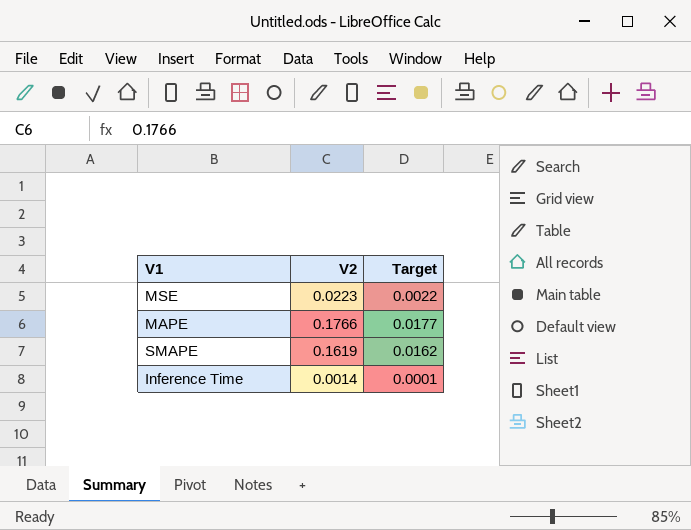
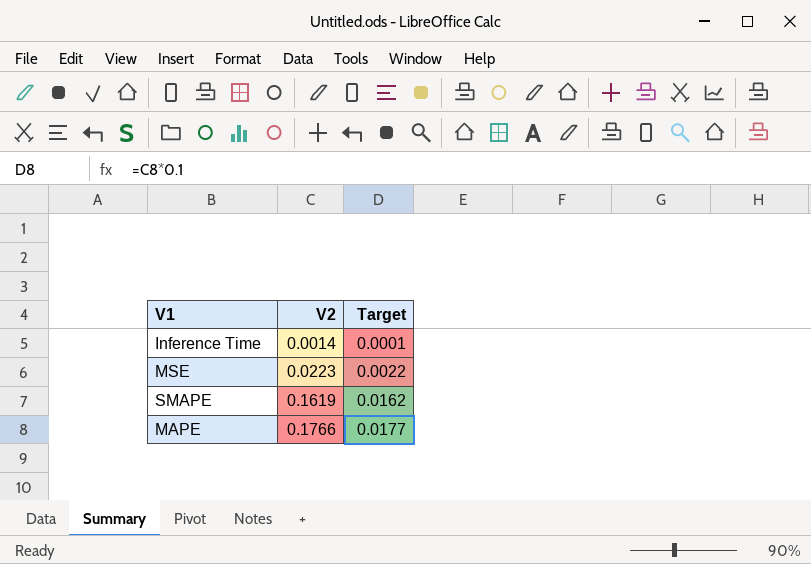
row order: none -> V2 ascending

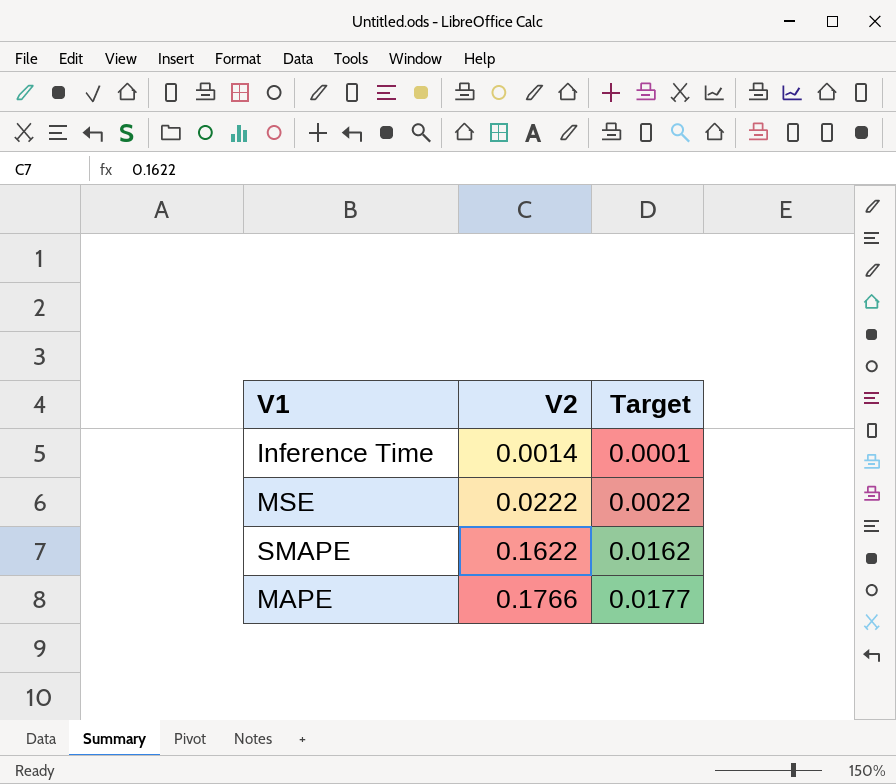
MSE | V2: 0.0223 -> 0.0222
SMAPE | V2: 0.1619 -> 0.1622

